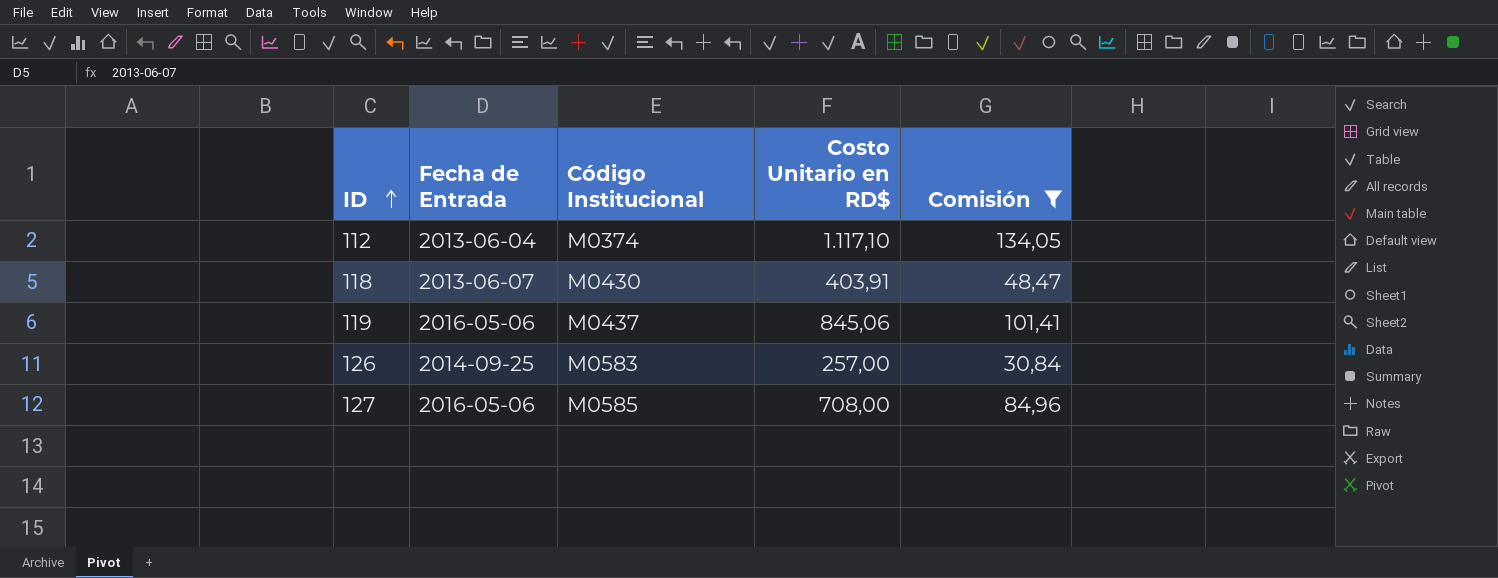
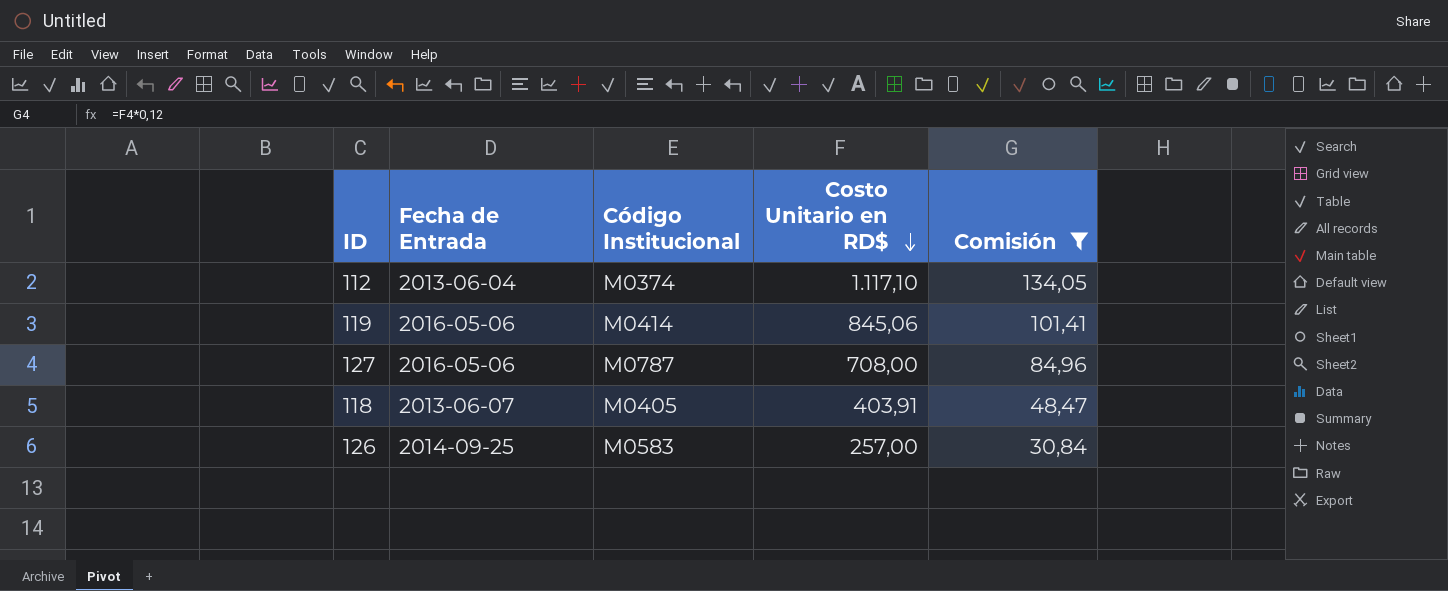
row order: ID ascending -> Costo Unitario en RD$ descending
119 | Código Institucional: M0437 -> M0414
127 | Código Institucional: M0585 -> M0787
118 | Código Institucional: M0430 -> M0405

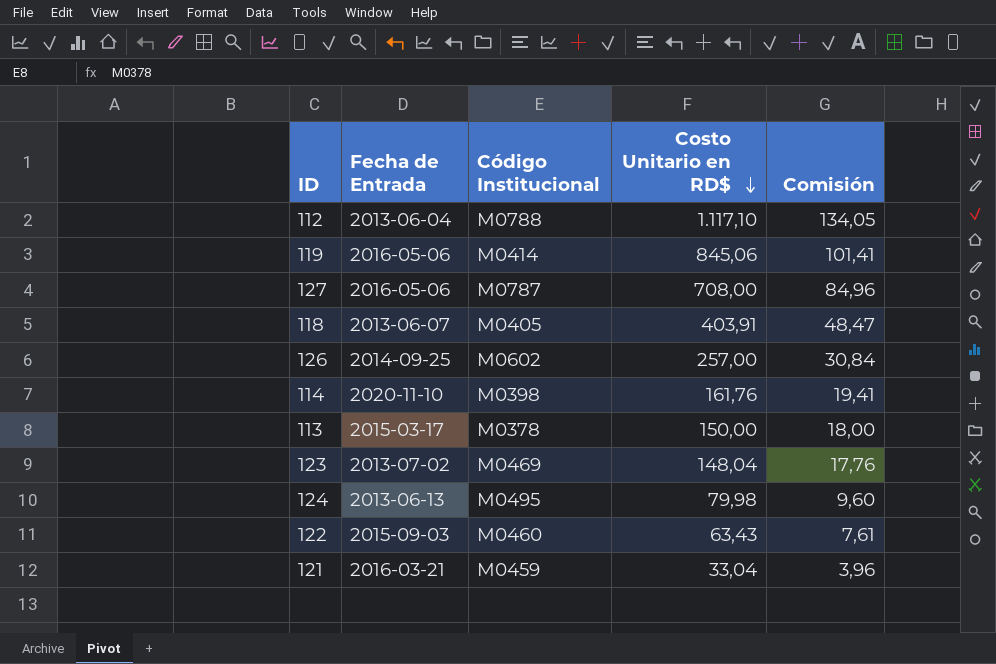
filter: Comisión >= 30,84 -> none
112 | Código Institucional: M0374 -> M0788
126 | Código Institucional: M0583 -> M0602

